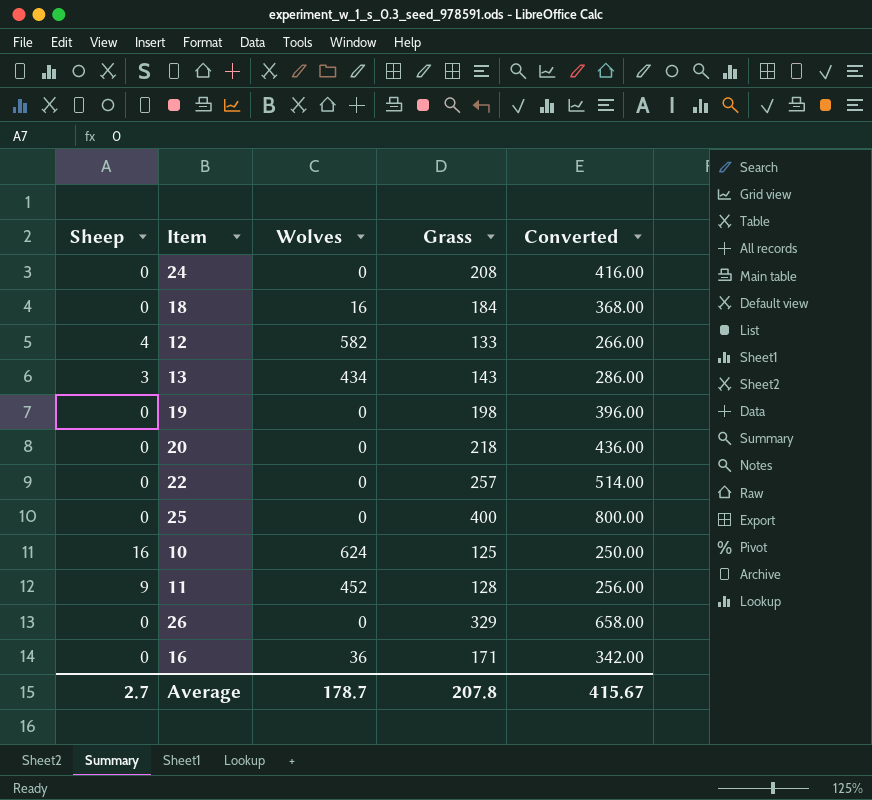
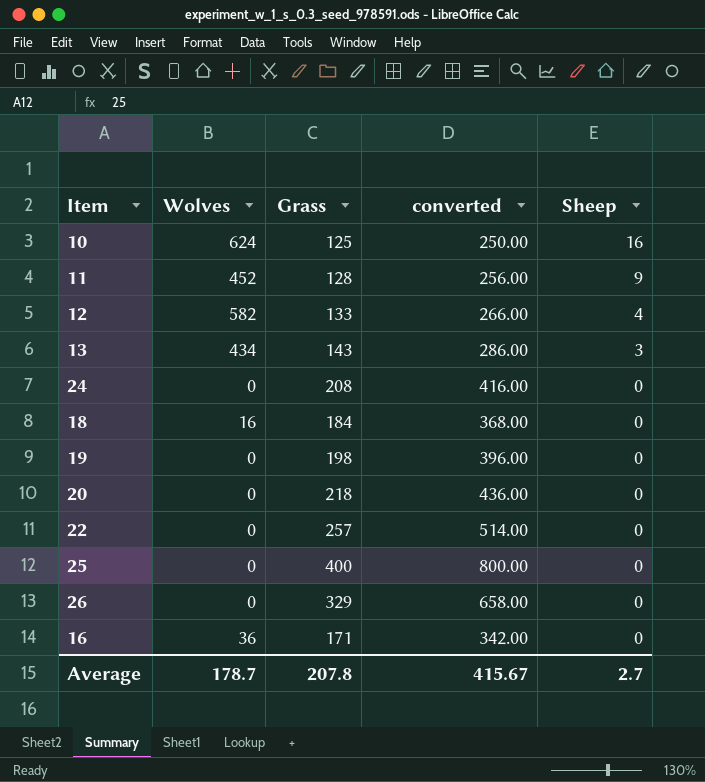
row order: none -> Sheep descending
column name: Converted -> converted
column Sheep | position: 1 -> 5

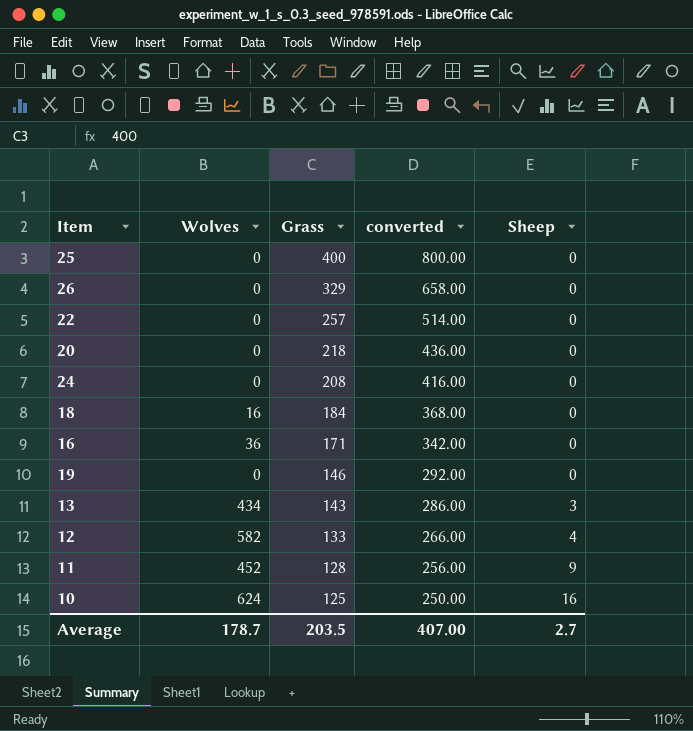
row order: Sheep descending -> Grass descending
19 | Grass: 198 -> 146
19 | converted: 396.00 -> 292.00
Average | Grass: 207.8 -> 203.5
Average | converted: 415.67 -> 407.00

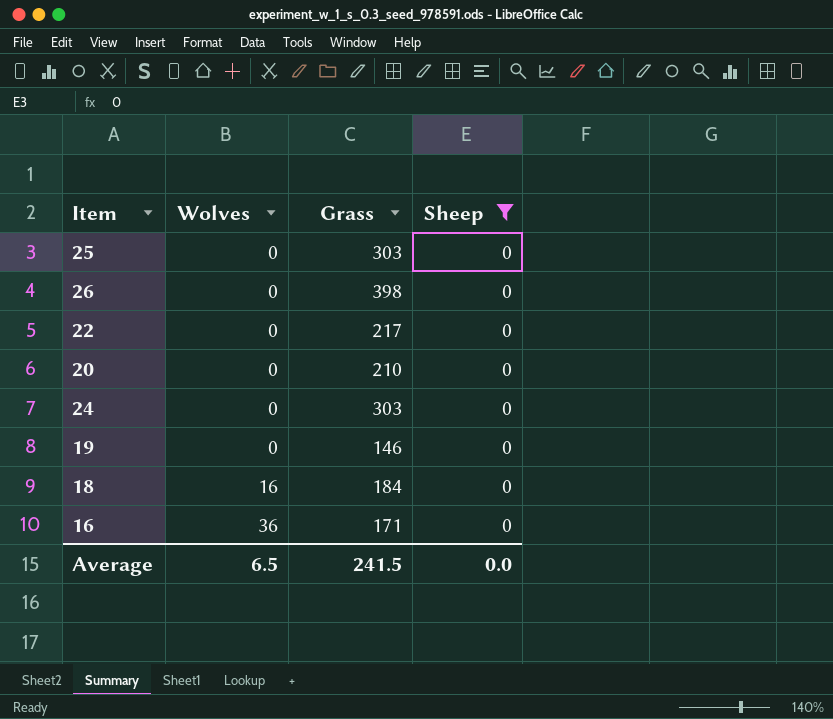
filter: none -> Sheep = 0
row order: Grass descending -> Wolves ascending
column converted | formula: [Grass] * 2 -> none
25 | Grass: 400 -> 303
26 | Grass: 329 -> 398
22 | Grass: 257 -> 217
20 | Grass: 218 -> 210
24 | Grass: 208 -> 303
Average | Wolves: 178.7 -> 6.5
Average | Grass: 203.5 -> 241.5
Average | Sheep: 2.7 -> 0.0

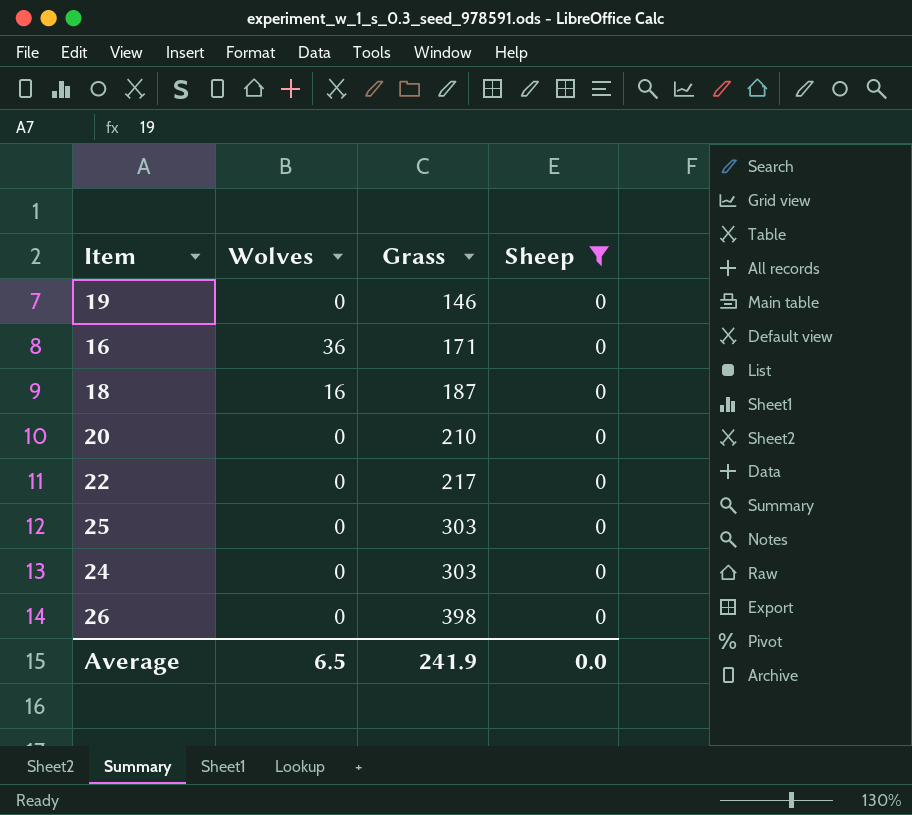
row order: Wolves ascending -> Grass ascending
18 | Grass: 184 -> 187
Average | Grass: 241.5 -> 241.9

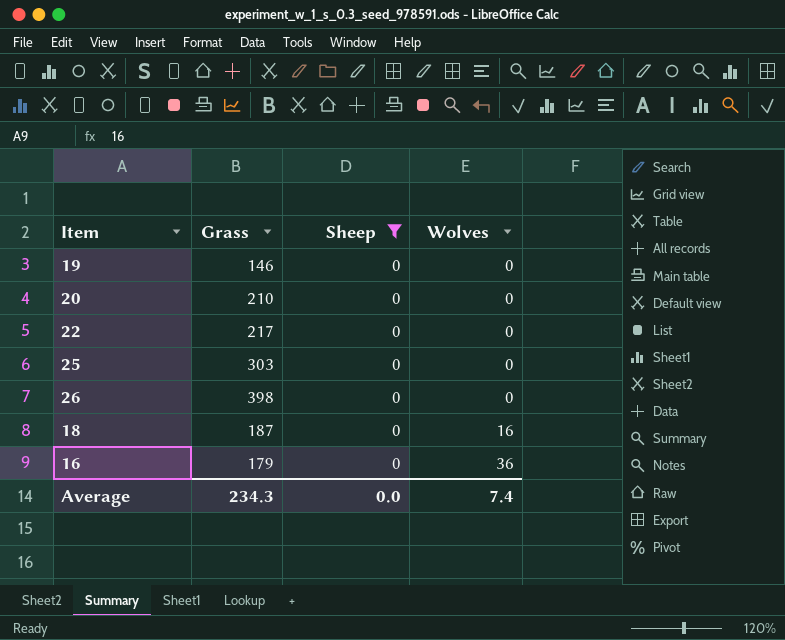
row order: Grass ascending -> Wolves ascending
column Wolves | position: 2 -> 4
row 24: 0 | 303 | 0 -> none
16 | Grass: 171 -> 179
Average | Grass: 241.9 -> 234.3
Average | Wolves: 6.5 -> 7.4

